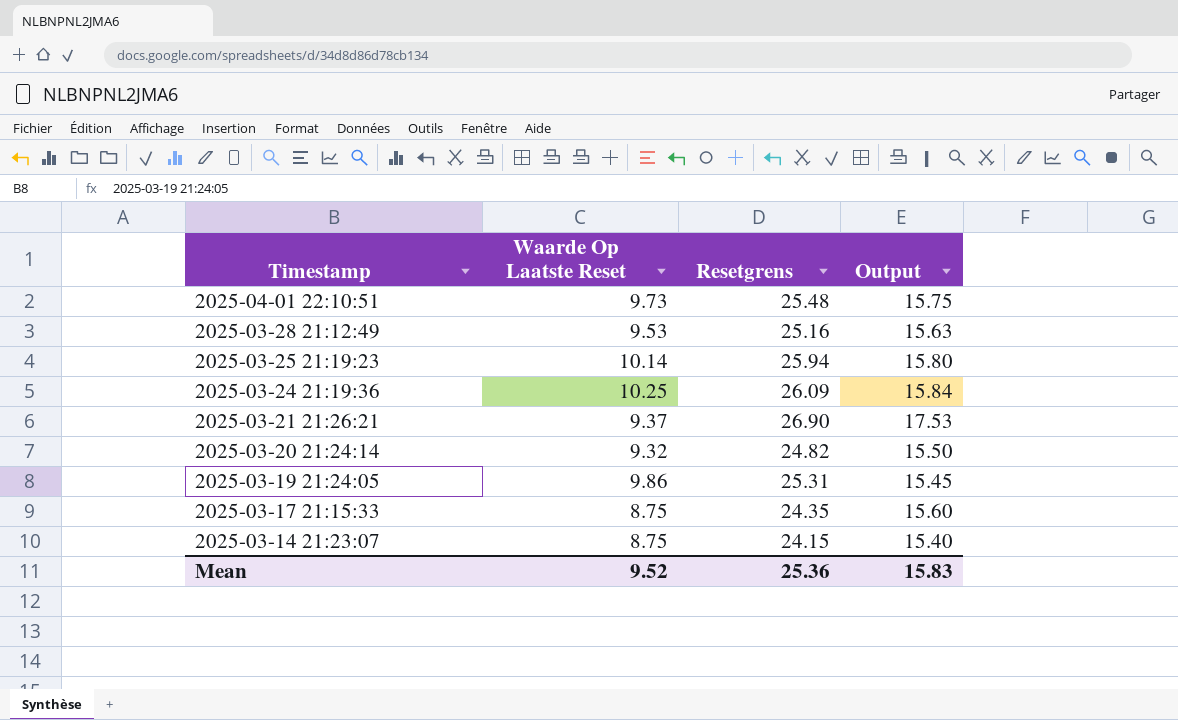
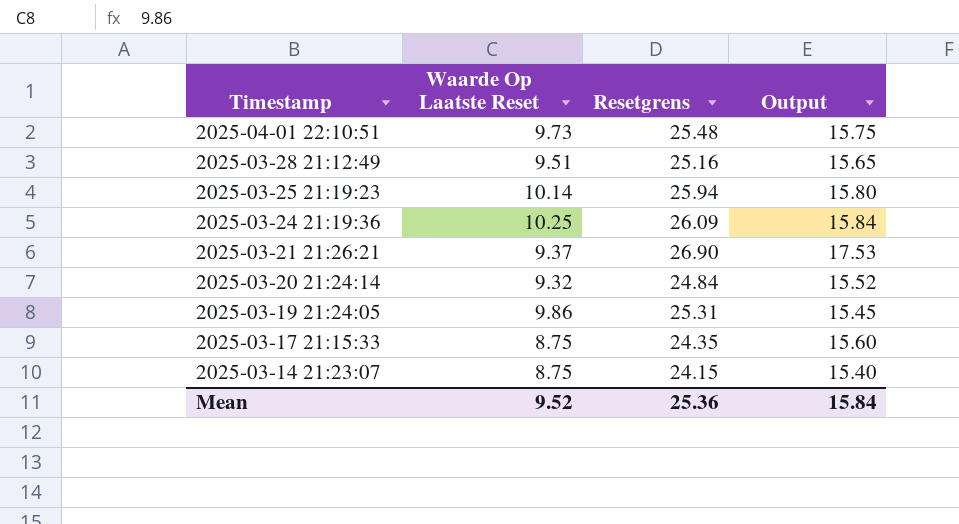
2025-03-28 21:12:49 | Waarde Op Laatste Reset: 9.53 -> 9.51
2025-03-28 21:12:49 | Output: 15.63 -> 15.65
2025-03-20 21:24:14 | Resetgrens: 24.82 -> 24.84
2025-03-20 21:24:14 | Output: 15.50 -> 15.52
Mean | Output: 15.83 -> 15.84

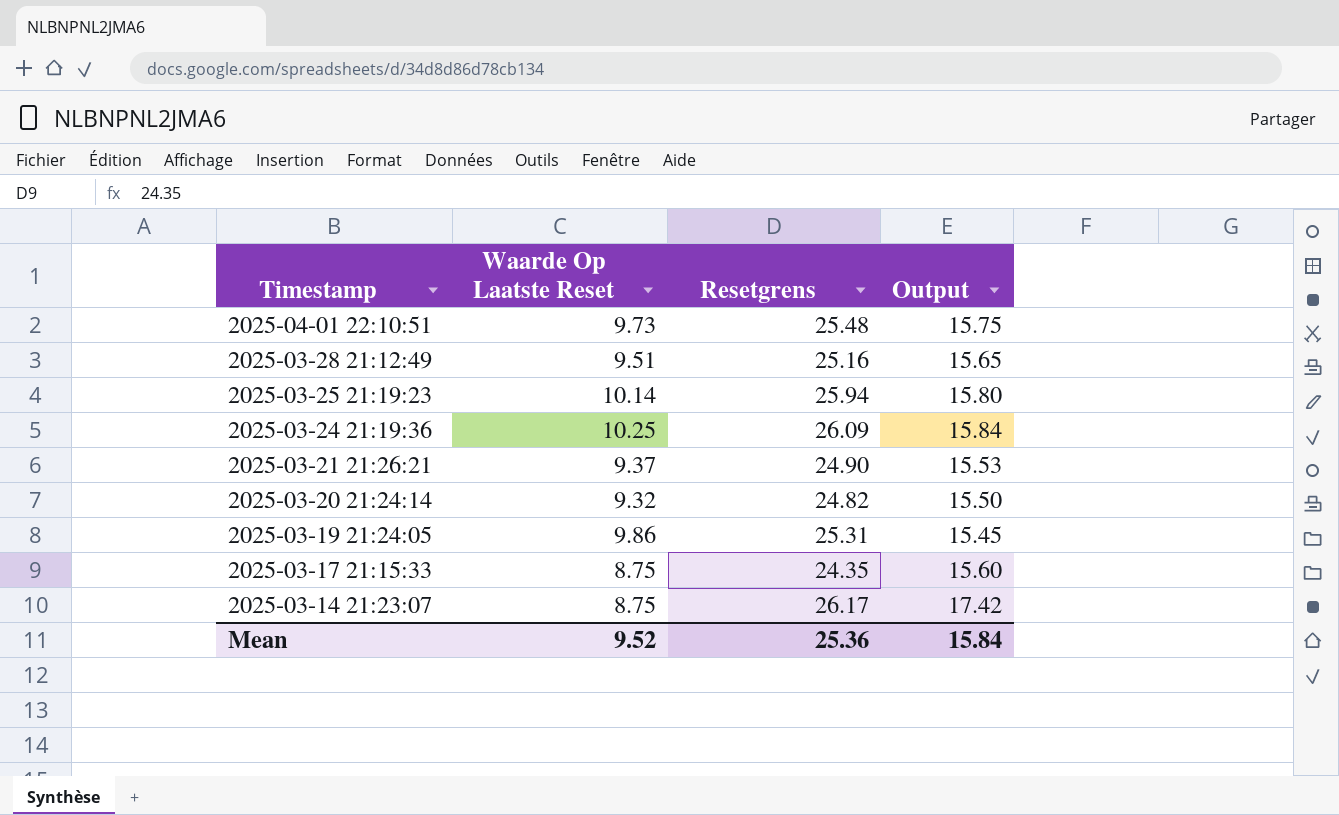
2025-03-21 21:26:21 | Resetgrens: 26.90 -> 24.90
2025-03-21 21:26:21 | Output: 17.53 -> 15.53
2025-03-20 21:24:14 | Resetgrens: 24.84 -> 24.82
2025-03-20 21:24:14 | Output: 15.52 -> 15.50
2025-03-14 21:23:07 | Resetgrens: 24.15 -> 26.17
2025-03-14 21:23:07 | Output: 15.40 -> 17.42

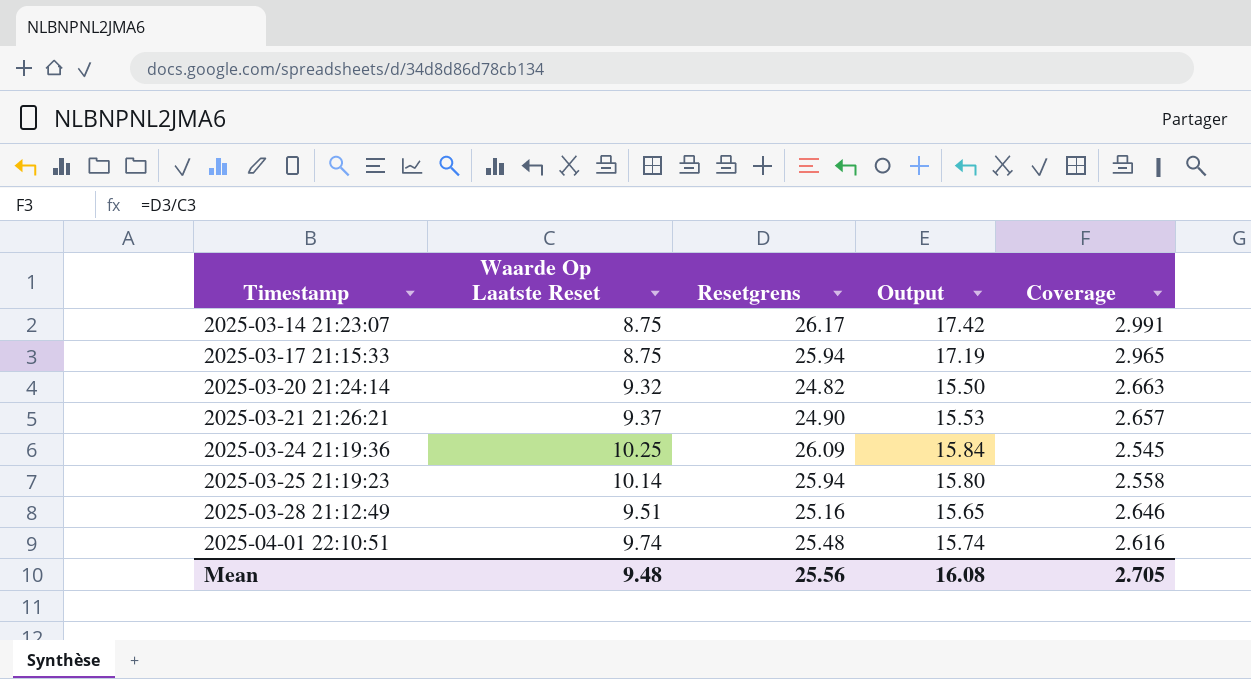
row order: Timestamp descending -> Timestamp ascending
column Coverage | formula: none -> [Resetgrens] / [Waarde Op Laatste Reset]
row 2025-03-19 21:24:05: 9.86 | 25.31 | 15.45 -> none
2025-03-17 21:15:33 | Resetgrens: 24.35 -> 25.94
2025-03-17 21:15:33 | Output: 15.60 -> 17.19
2025-04-01 22:10:51 | Waarde Op Laatste Reset: 9.73 -> 9.74
2025-04-01 22:10:51 | Output: 15.75 -> 15.74
Mean | Waarde Op Laatste Reset: 9.52 -> 9.48
Mean | Resetgrens: 25.36 -> 25.56
Mean | Output: 15.84 -> 16.08

